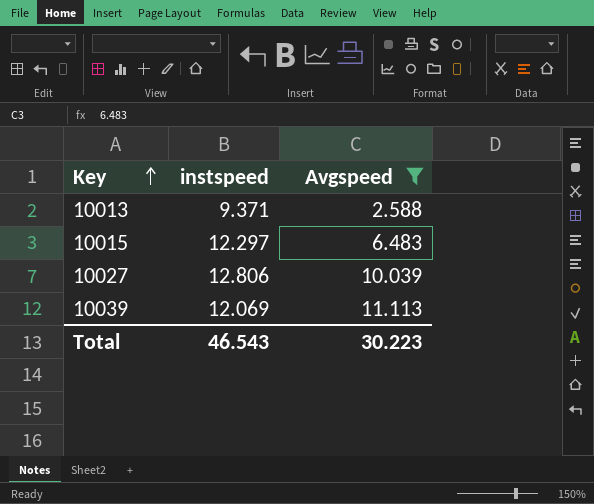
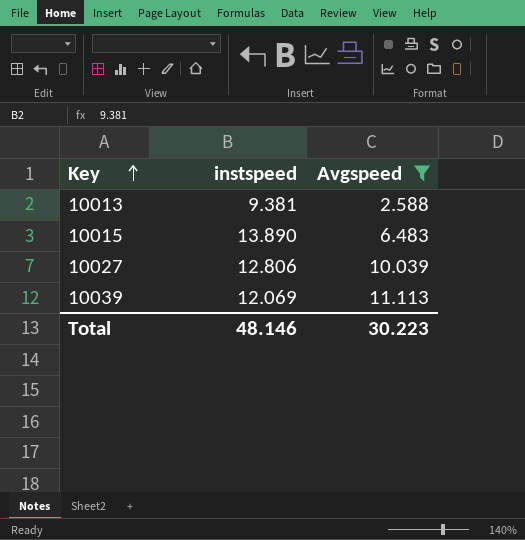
10013 | instspeed: 9.371 -> 9.381
10015 | instspeed: 12.297 -> 13.890
Total | instspeed: 46.543 -> 48.146

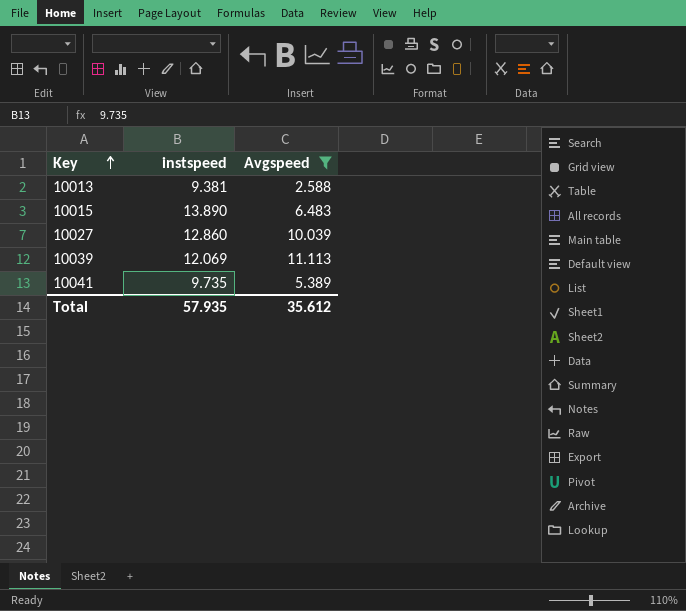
10027 | instspeed: 12.806 -> 12.860
row 10041: none -> 9.735 | 5.389
Total | instspeed: 48.146 -> 57.935
Total | Avgspeed: 30.223 -> 35.612

